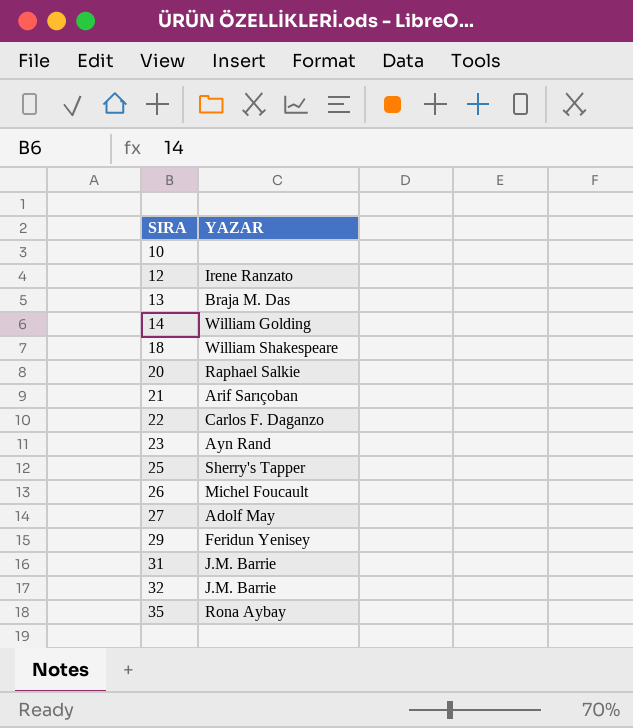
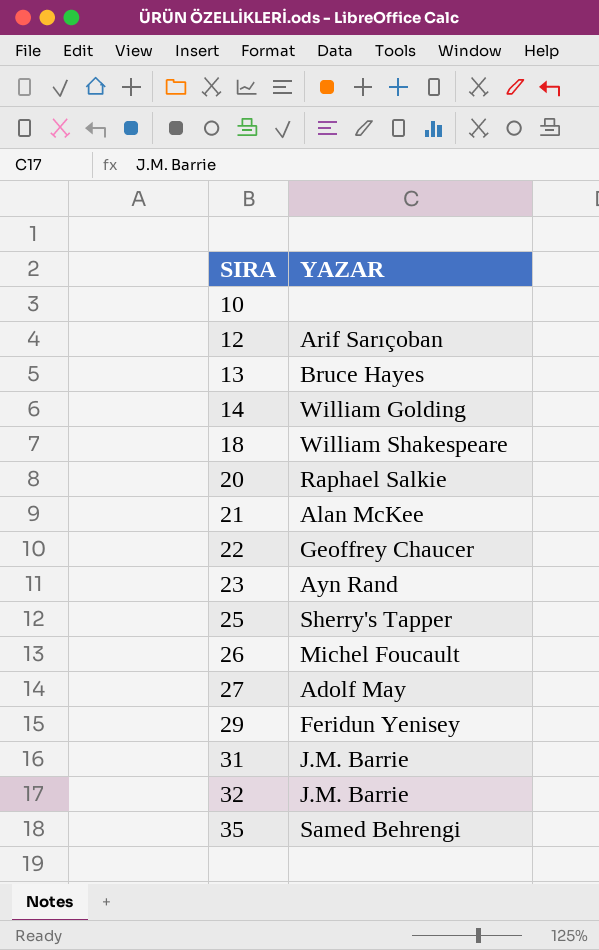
12 | YAZAR: Irene Ranzato -> Arif Sarıçoban
13 | YAZAR: Braja M. Das -> Bruce Hayes
21 | YAZAR: Arif Sarıçoban -> Alan McKee
22 | YAZAR: Carlos F. Daganzo -> Geoffrey Chaucer
35 | YAZAR: Rona Aybay -> Samed Behrengi

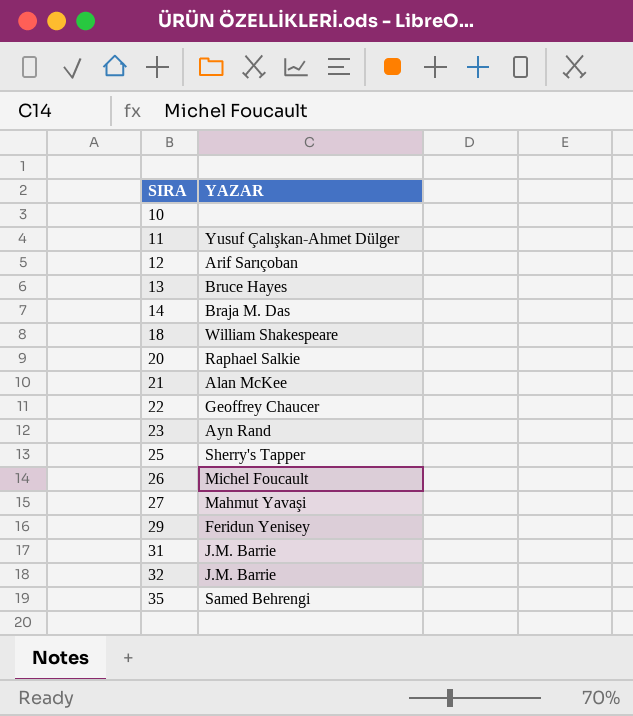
row 11: none -> Yusuf Çalışkan-Ahmet Dülger
14 | YAZAR: William Golding -> Braja M. Das
27 | YAZAR: Adolf May -> Mahmut Yavaşi

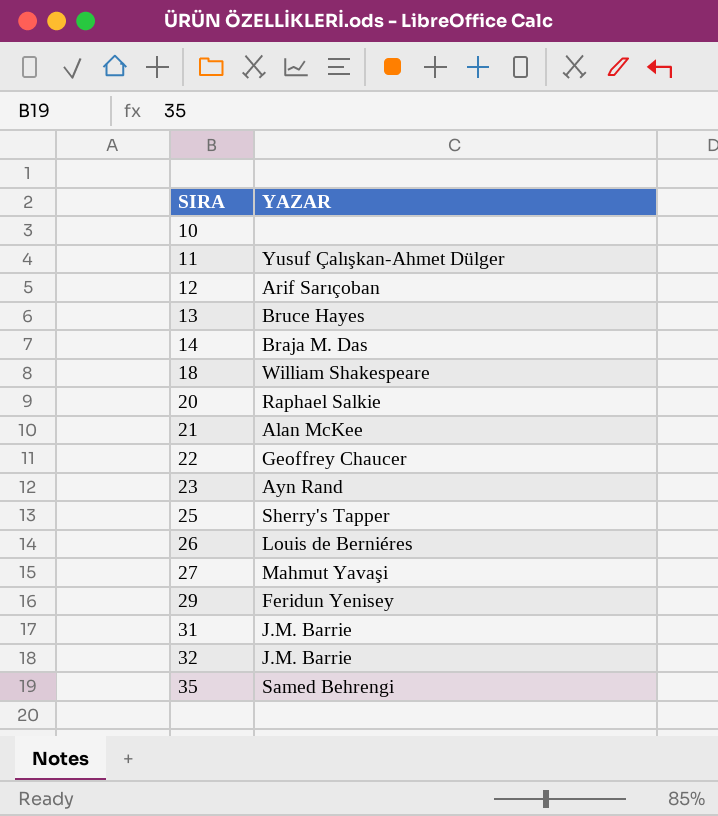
26 | YAZAR: Michel Foucault -> Louis de Berniéres

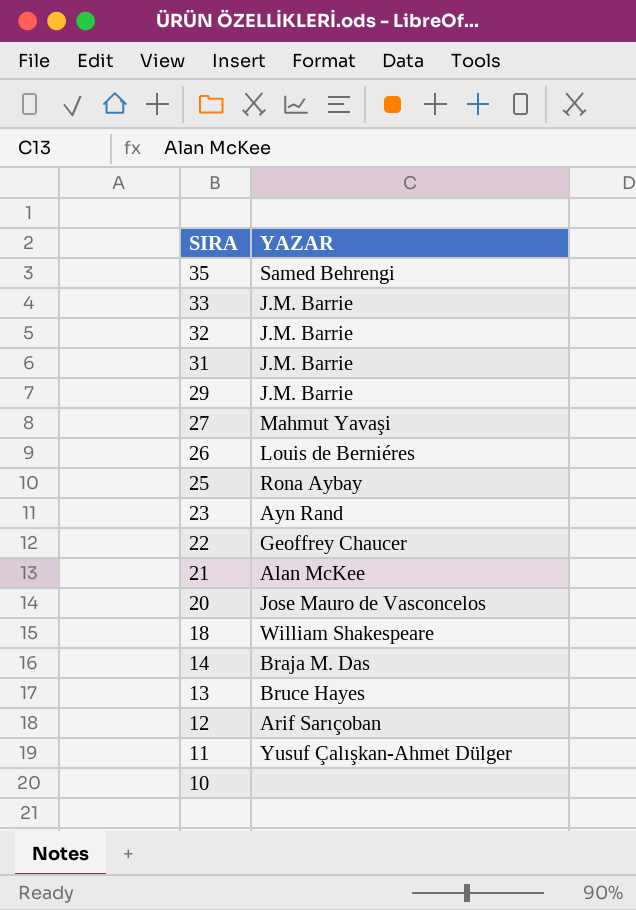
row order: SIRA ascending -> SIRA descending
row 33: none -> J.M. Barrie
29 | YAZAR: Feridun Yenisey -> J.M. Barrie
25 | YAZAR: Sherry's Tapper -> Rona Aybay
20 | YAZAR: Raphael Salkie -> Jose Mauro de Vasconcelos

